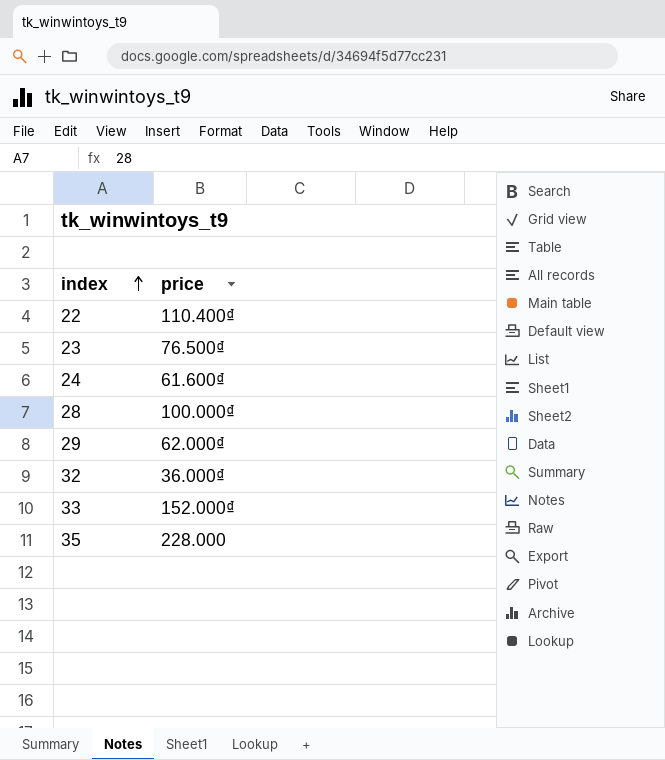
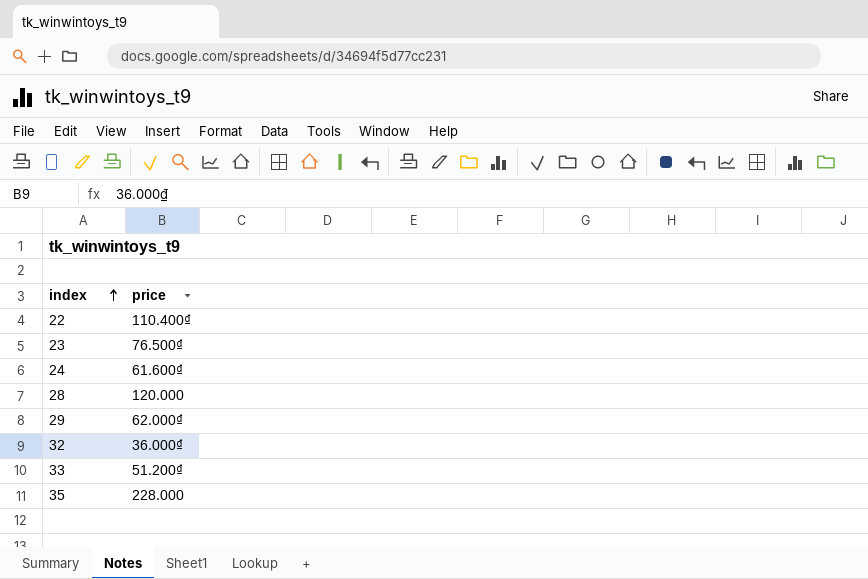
28 | price: 100.000₫ -> 120.000
33 | price: 152.000₫ -> 51.200₫

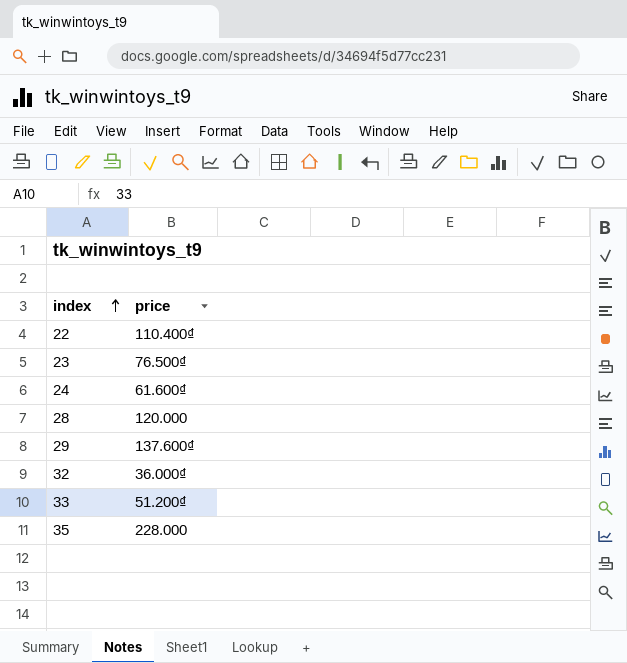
29 | price: 62.000₫ -> 137.600₫

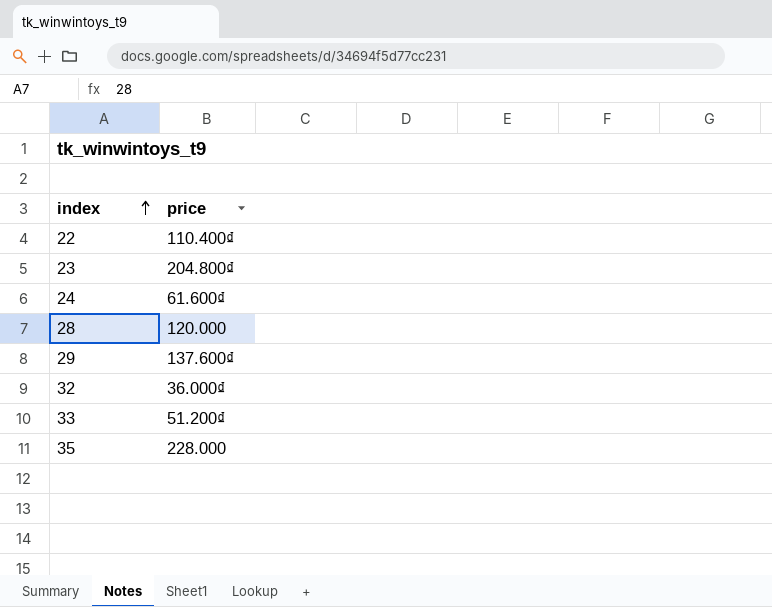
23 | price: 76.500₫ -> 204.800₫

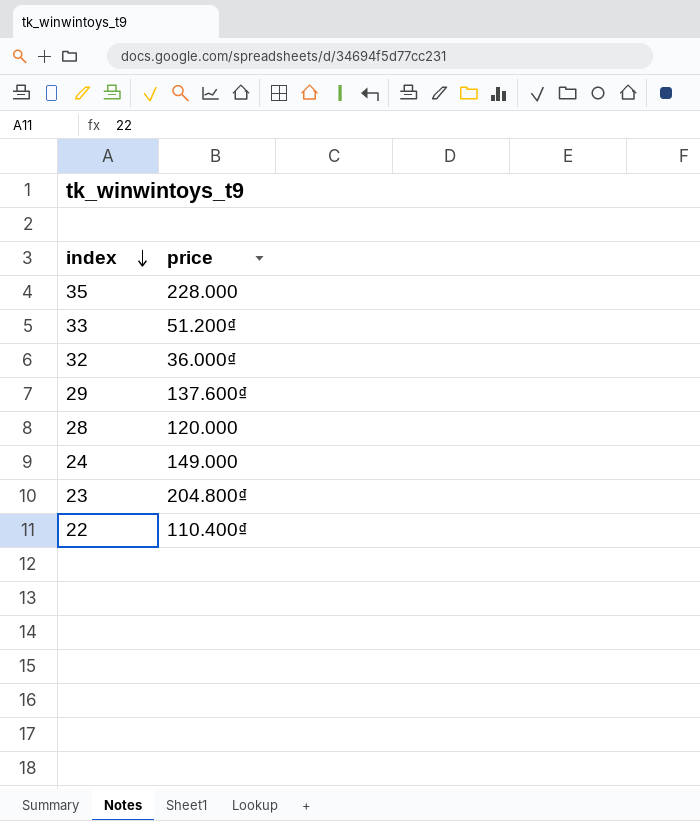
row order: index ascending -> index descending
24 | price: 61.600₫ -> 149.000

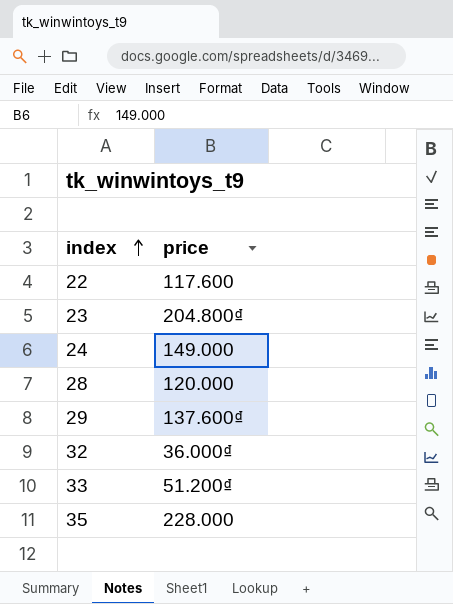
row order: index descending -> index ascending
22 | price: 110.400₫ -> 117.600

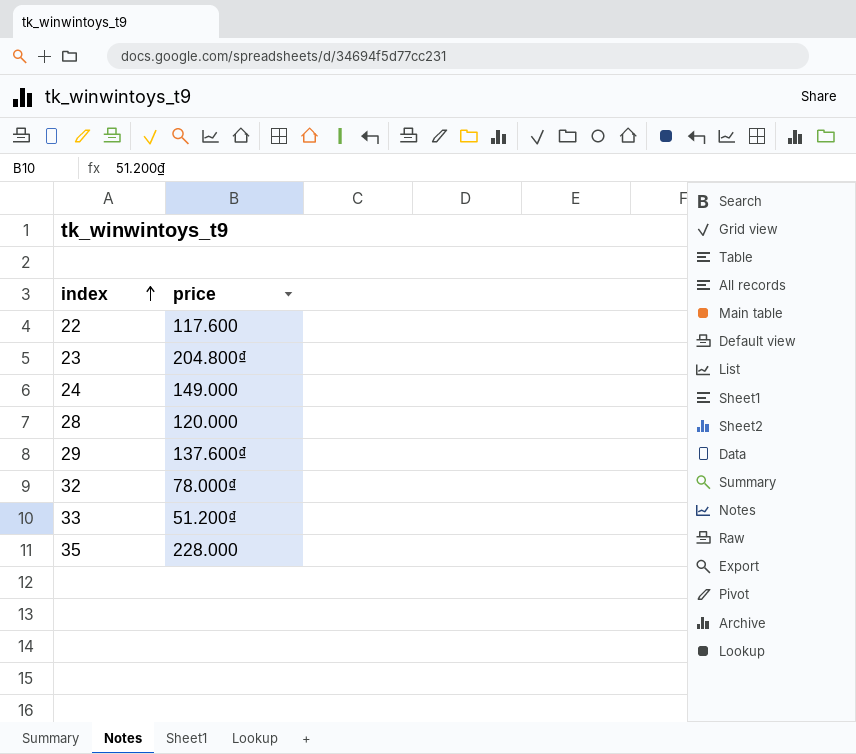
32 | price: 36.000₫ -> 78.000₫

